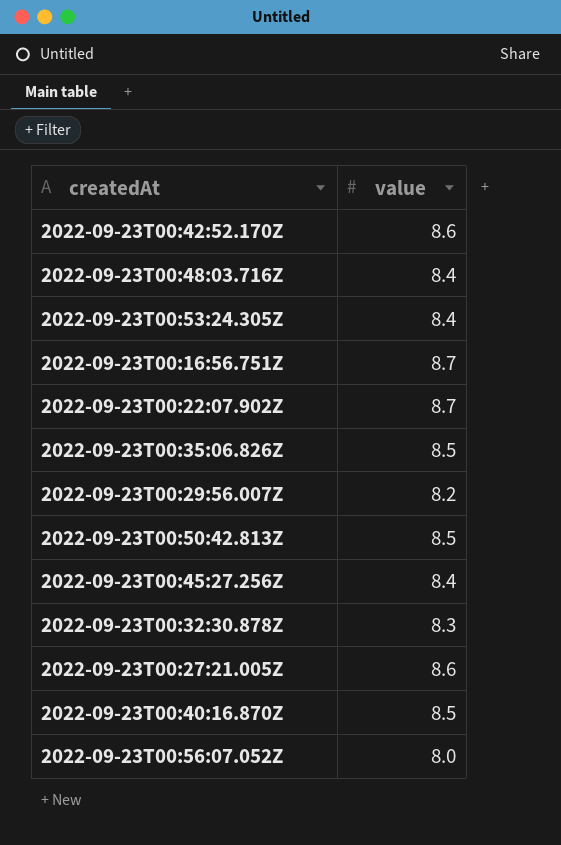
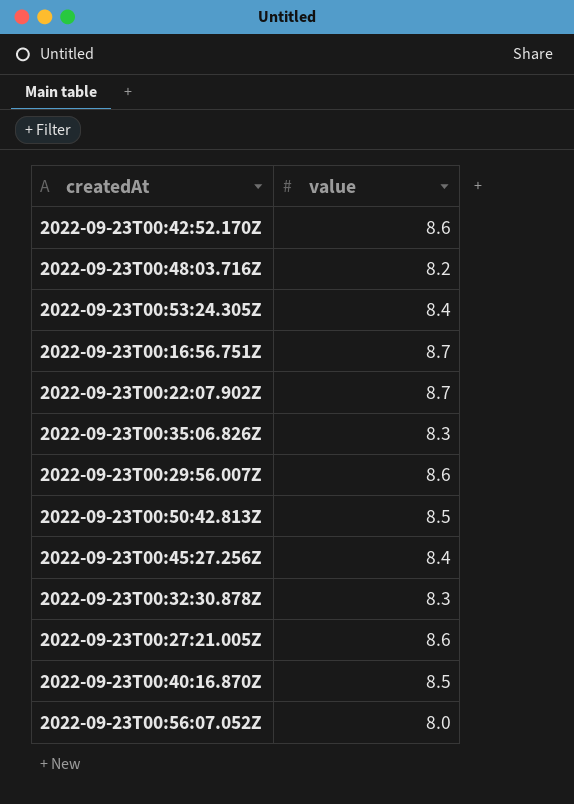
2022-09-23T00:48:03.716Z | value: 8.4 -> 8.2
2022-09-23T00:35:06.826Z | value: 8.5 -> 8.3
2022-09-23T00:29:56.007Z | value: 8.2 -> 8.6

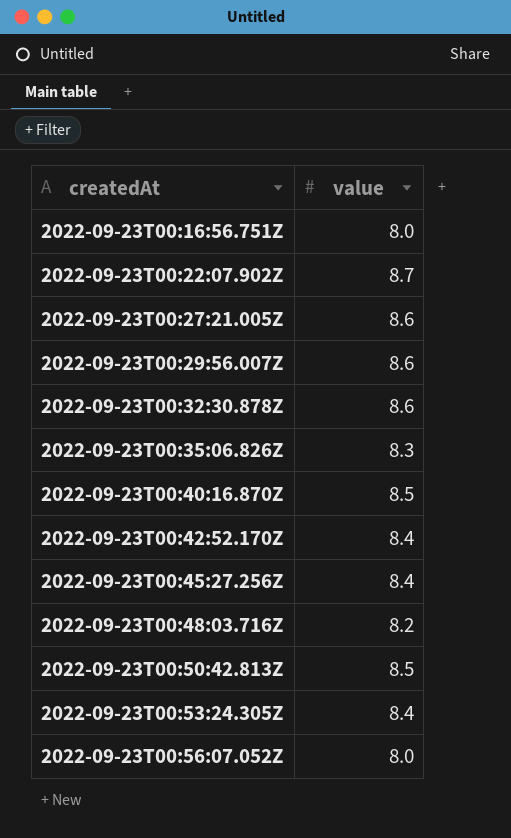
row order: none -> createdAt ascending
2022-09-23T00:16:56.751Z | value: 8.7 -> 8.0
2022-09-23T00:32:30.878Z | value: 8.3 -> 8.6
2022-09-23T00:42:52.170Z | value: 8.6 -> 8.4

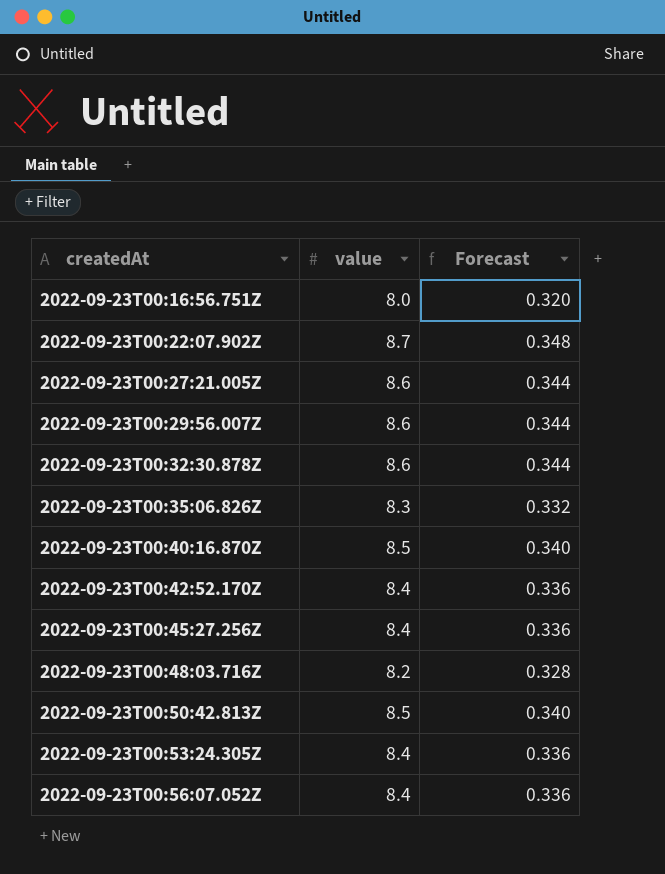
column Forecast | formula: none -> [value] * 0.04
2022-09-23T00:56:07.052Z | value: 8.0 -> 8.4

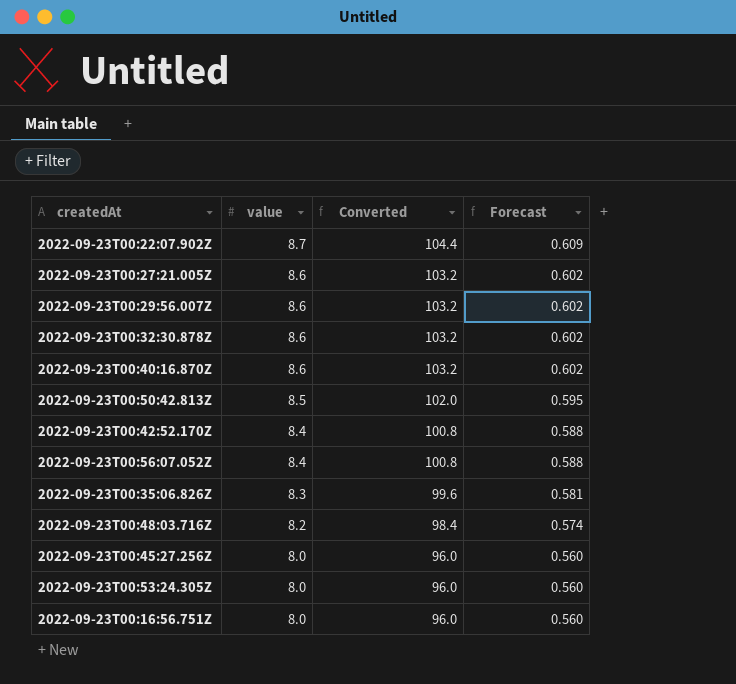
row order: createdAt ascending -> value descending
column Converted | formula: none -> [value] * 12
column Forecast | formula: [value] * 0.04 -> [value] * 0.07
2022-09-23T00:40:16.870Z | value: 8.5 -> 8.6
2022-09-23T00:45:27.256Z | value: 8.4 -> 8.0
2022-09-23T00:53:24.305Z | value: 8.4 -> 8.0

